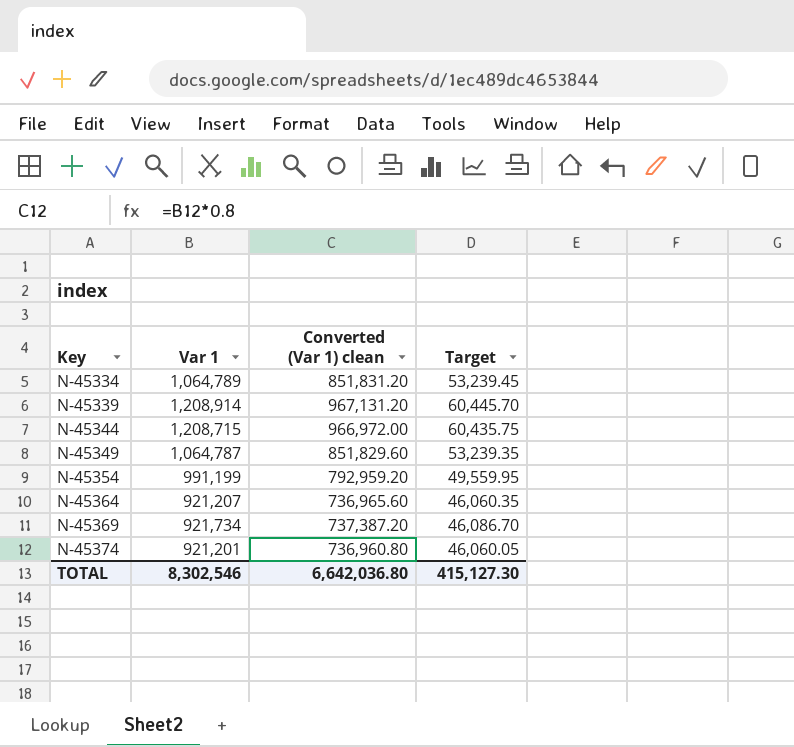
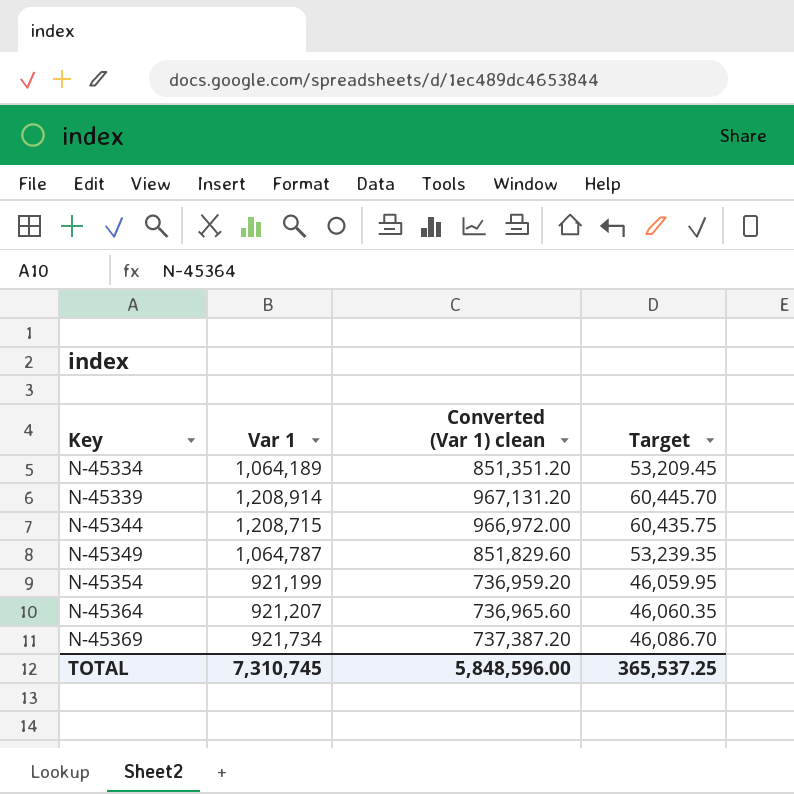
row N-45374: 921,201 | 736,960.80 | 46,060.05 -> none
N-45334 | Var 1: 1,064,789 -> 1,064,189
N-45334 | Converted (Var 1) clean: 851,831.20 -> 851,351.20
N-45334 | Target: 53,239.45 -> 53,209.45
N-45354 | Var 1: 991,199 -> 921,199
N-45354 | Converted (Var 1) clean: 792,959.20 -> 736,959.20
N-45354 | Target: 49,559.95 -> 46,059.95
TOTAL | Var 1: 8,302,546 -> 7,310,745
TOTAL | Converted (Var 1) clean: 6,642,036.80 -> 5,848,596.00
TOTAL | Target: 415,127.30 -> 365,537.25

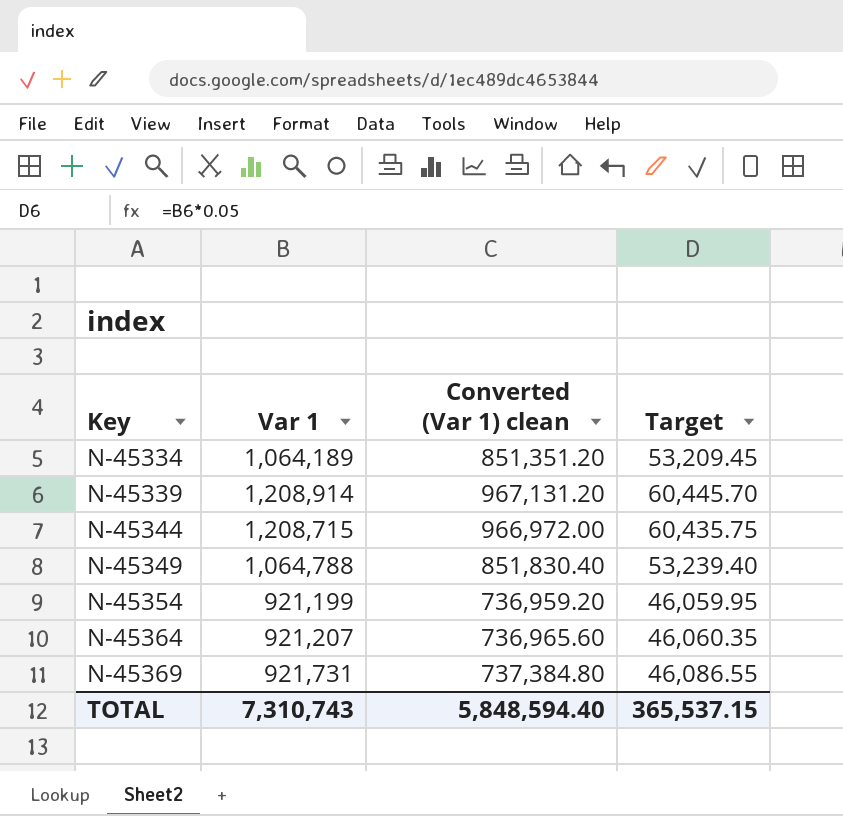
N-45349 | Var 1: 1,064,787 -> 1,064,788
N-45349 | Converted (Var 1) clean: 851,829.60 -> 851,830.40
N-45349 | Target: 53,239.35 -> 53,239.40
N-45369 | Var 1: 921,734 -> 921,731
N-45369 | Converted (Var 1) clean: 737,387.20 -> 737,384.80
N-45369 | Target: 46,086.70 -> 46,086.55
TOTAL | Var 1: 7,310,745 -> 7,310,743
TOTAL | Converted (Var 1) clean: 5,848,596.00 -> 5,848,594.40
TOTAL | Target: 365,537.25 -> 365,537.15

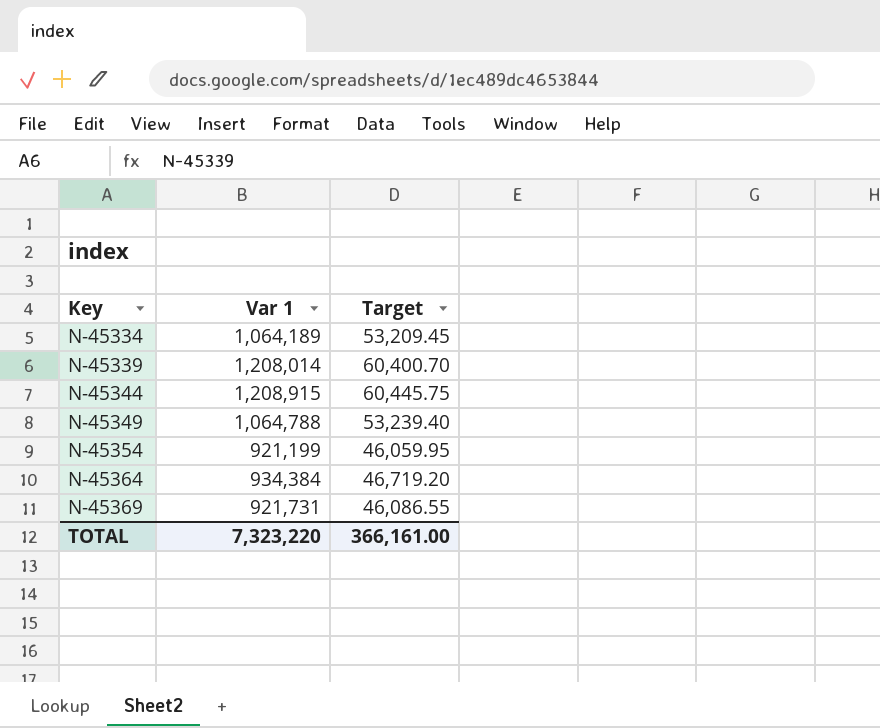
column Converted (Var 1) clean | formula: [Var 1] * 0.8 -> none
N-45339 | Var 1: 1,208,914 -> 1,208,014
N-45339 | Target: 60,445.70 -> 60,400.70
N-45344 | Var 1: 1,208,715 -> 1,208,915
N-45344 | Target: 60,435.75 -> 60,445.75
N-45364 | Var 1: 921,207 -> 934,384
N-45364 | Target: 46,060.35 -> 46,719.20
TOTAL | Var 1: 7,310,743 -> 7,323,220
TOTAL | Target: 365,537.15 -> 366,161.00

